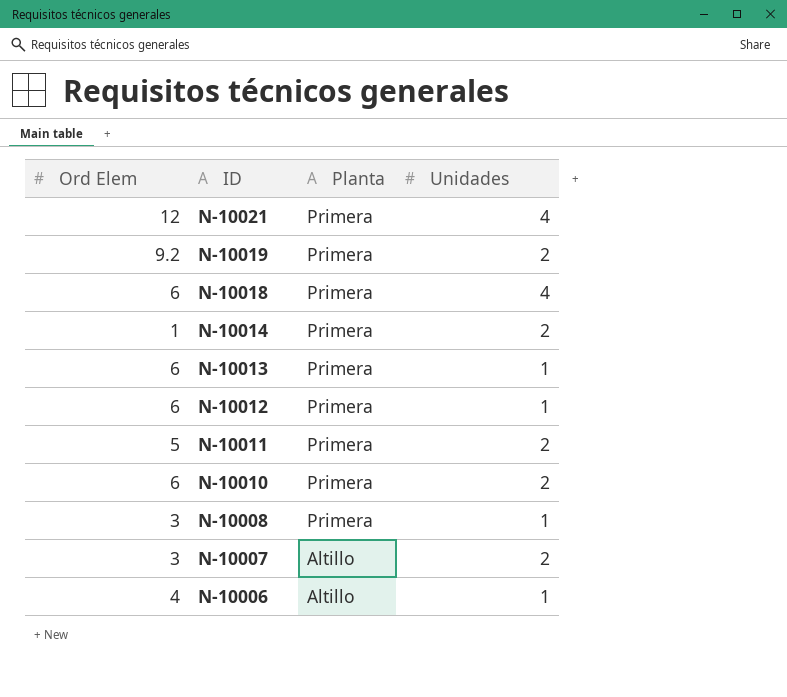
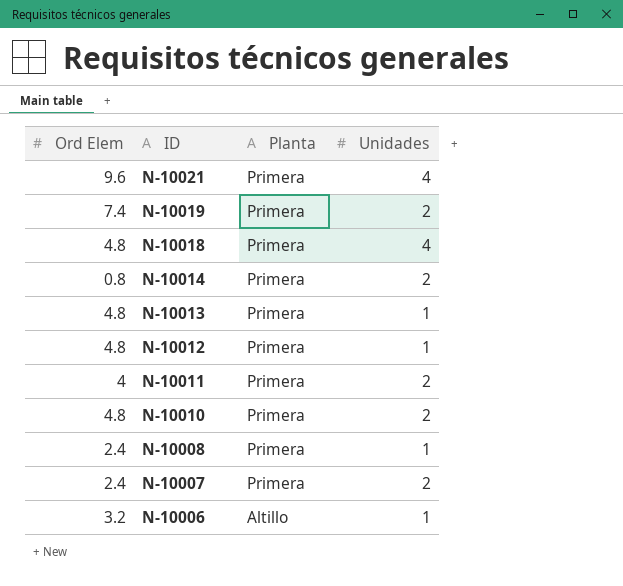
N-10021 | Ord Elem: 12 -> 9.6
N-10019 | Ord Elem: 9.2 -> 7.4
N-10018 | Ord Elem: 6 -> 4.8
N-10014 | Ord Elem: 1 -> 0.8
N-10013 | Ord Elem: 6 -> 4.8
N-10012 | Ord Elem: 6 -> 4.8
N-10011 | Ord Elem: 5 -> 4
N-10010 | Ord Elem: 6 -> 4.8
N-10008 | Ord Elem: 3 -> 2.4
N-10007 | Ord Elem: 3 -> 2.4
N-10007 | Planta: Altillo -> Primera
N-10006 | Ord Elem: 4 -> 3.2

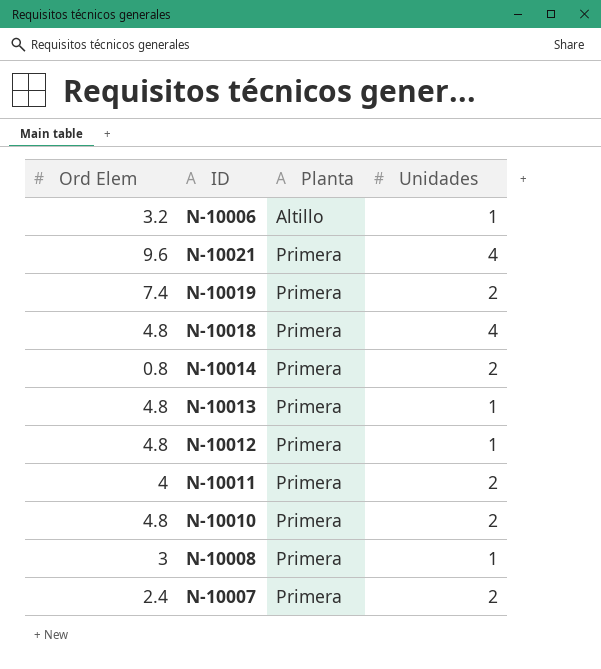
row order: ID descending -> Planta ascending
N-10008 | Ord Elem: 2.4 -> 3

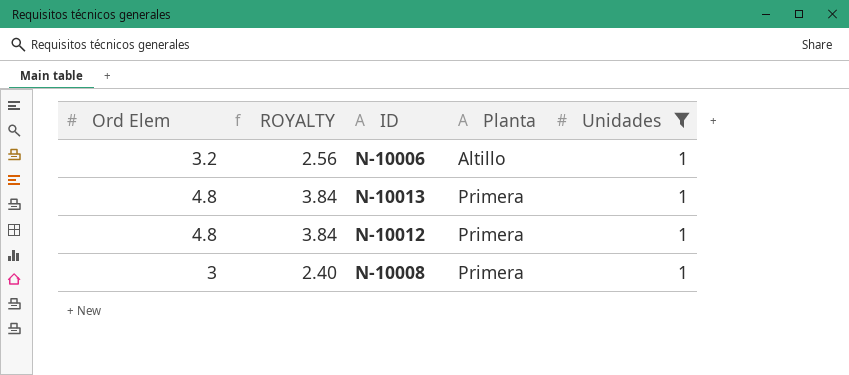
filter: none -> Unidades = 1
column ROYALTY | formula: none -> [Ord Elem] * 0.8

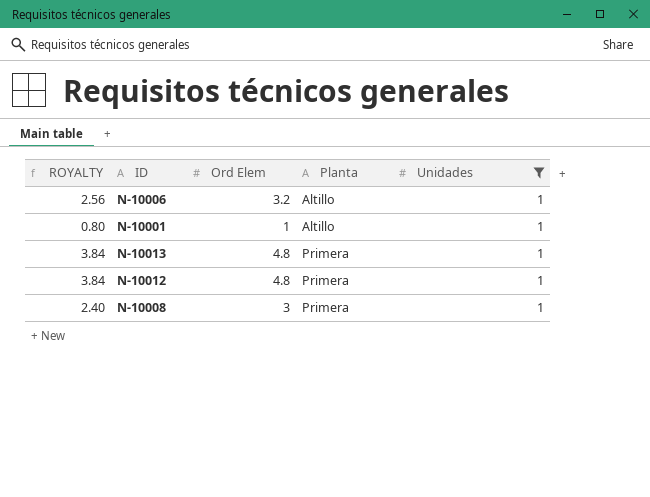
column Ord Elem | position: 1 -> 3
row N-10001: none -> 0.80 | 1 | Altillo | 1

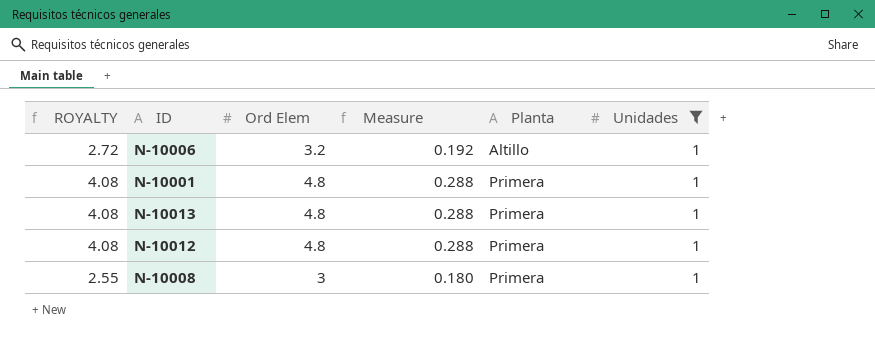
column ROYALTY | formula: [Ord Elem] * 0.8 -> [Ord Elem] * 0.85
column Measure | formula: none -> [Ord Elem] * 0.06
N-10001 | Ord Elem: 1 -> 4.8
N-10001 | Planta: Altillo -> Primera

